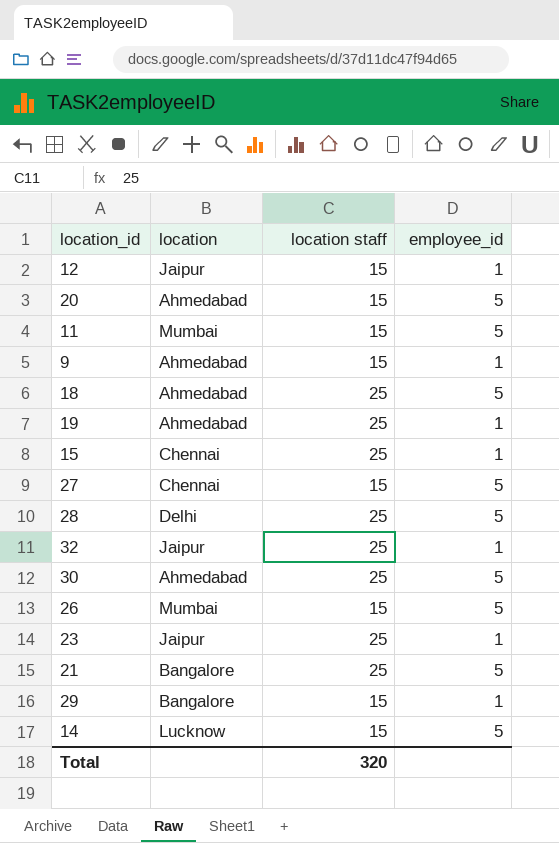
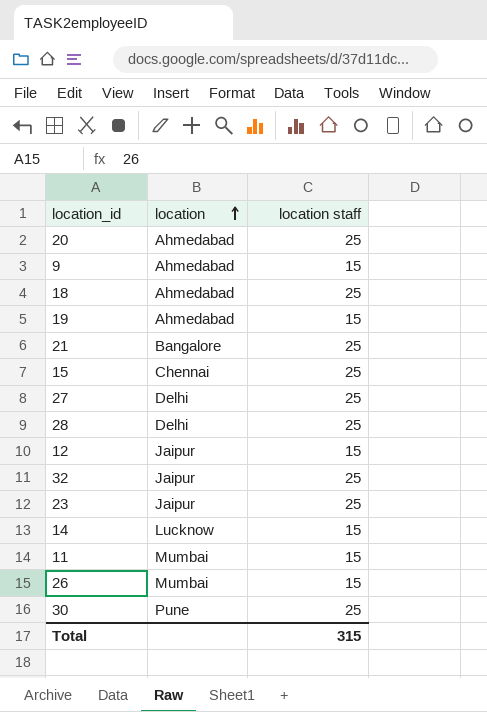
row order: none -> location ascending
column employee_id | position: 4 -> none
row 29: Bangalore | 15 | 1 -> none
20 | location staff: 15 -> 25
19 | location staff: 25 -> 15
27 | location: Chennai -> Delhi
27 | location staff: 15 -> 25
30 | location: Ahmedabad -> Pune
Total | location staff: 320 -> 315

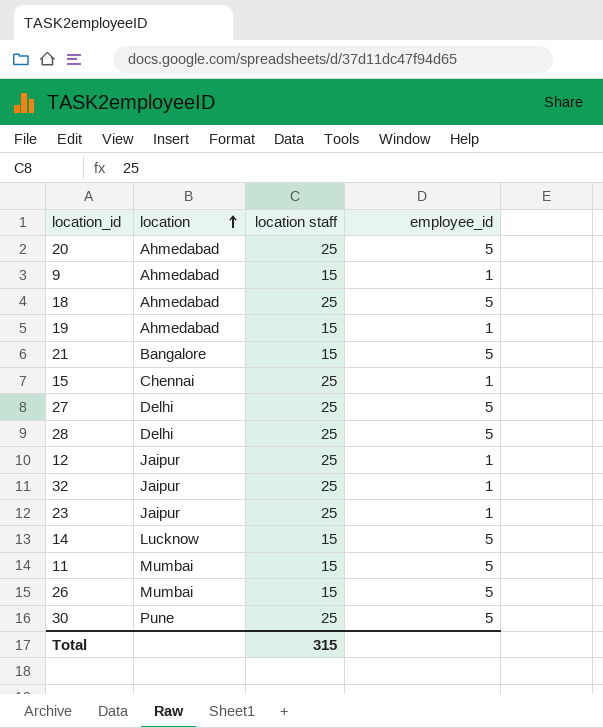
column employee_id | position: none -> 4
21 | location staff: 25 -> 15
12 | location staff: 15 -> 25

